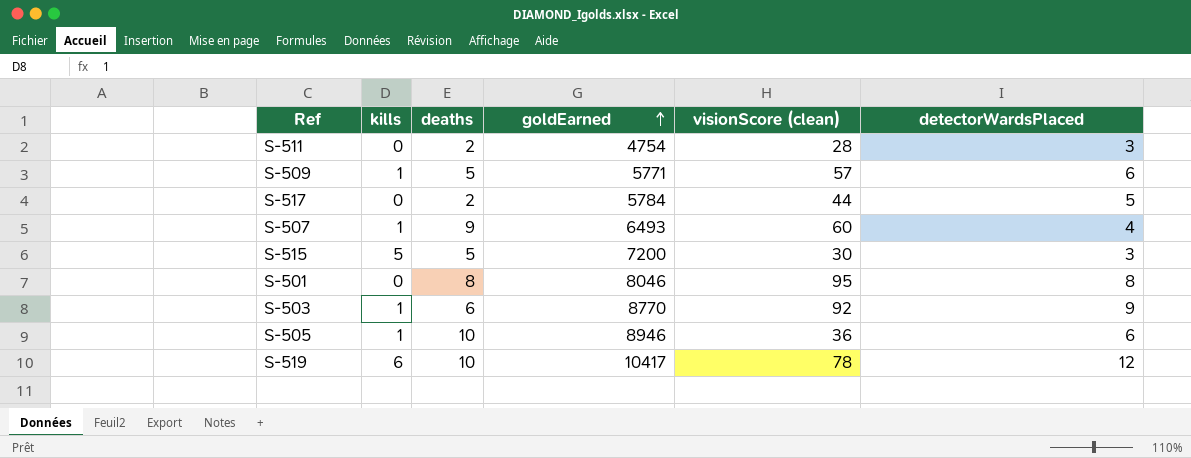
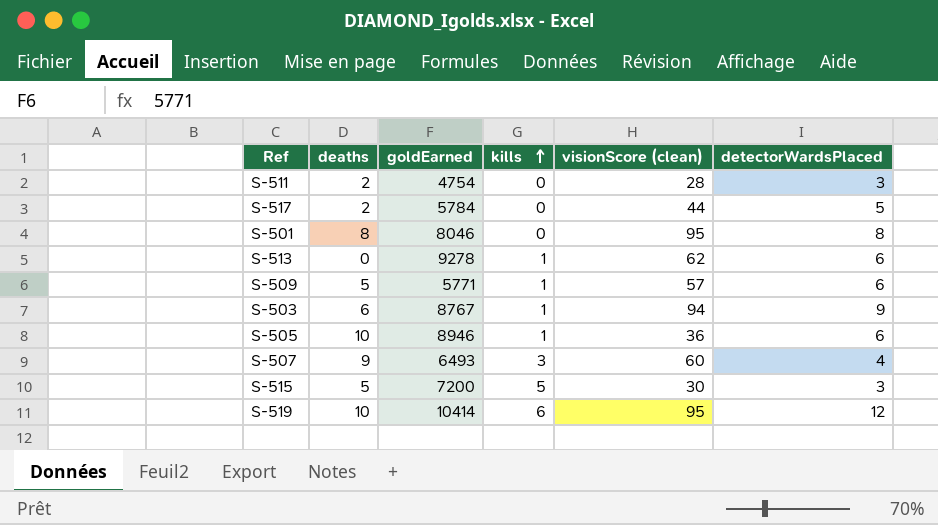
row order: goldEarned ascending -> kills ascending
column kills | position: 2 -> 4
row S-513: none -> 0 | 9278 | 1 | 62 | 6
S-503 | goldEarned: 8770 -> 8767
S-503 | visionScore (clean): 92 -> 94
S-507 | kills: 1 -> 3
S-519 | goldEarned: 10417 -> 10414
S-519 | visionScore (clean): 78 -> 95

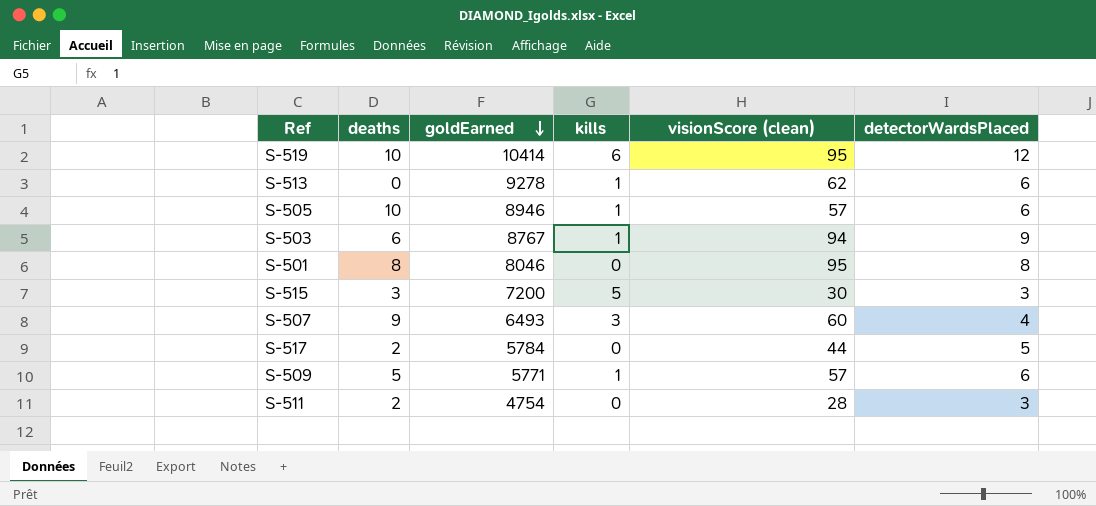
row order: kills ascending -> goldEarned descending
S-505 | visionScore (clean): 36 -> 57
S-515 | deaths: 5 -> 3

